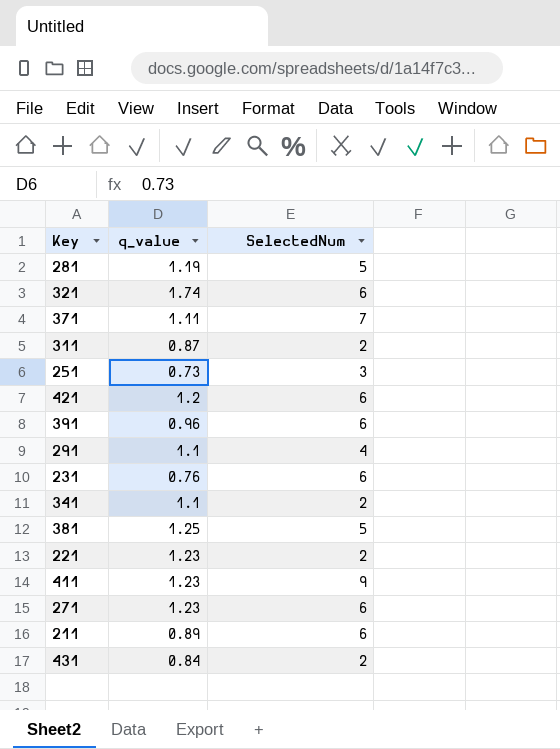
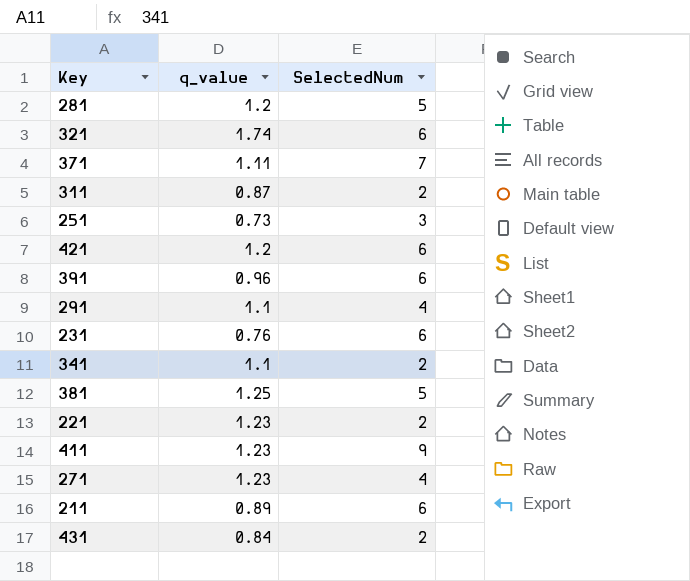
281 | q_value: 1.19 -> 1.2
271 | SelectedNum: 6 -> 4

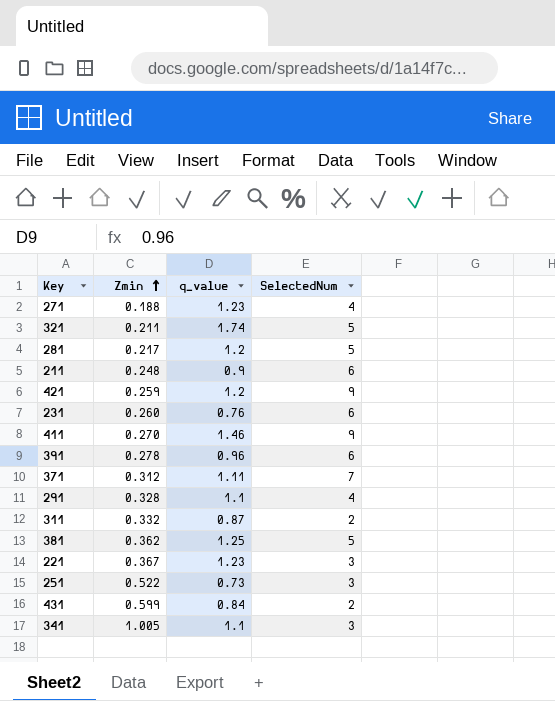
row order: none -> Zmin ascending
column Zmin | position: none -> 2
321 | SelectedNum: 6 -> 5
211 | q_value: 0.89 -> 0.9
421 | SelectedNum: 6 -> 9
411 | q_value: 1.23 -> 1.46
221 | SelectedNum: 2 -> 3
341 | SelectedNum: 2 -> 3

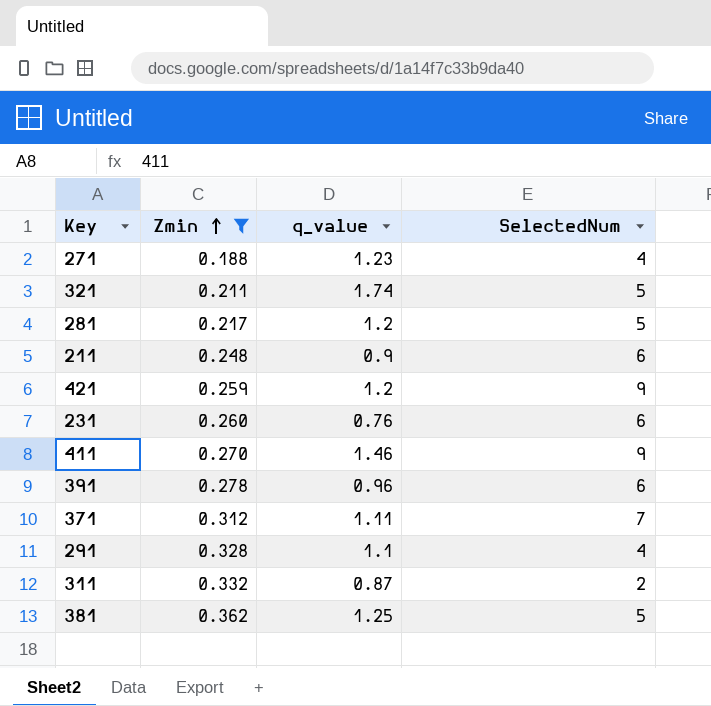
filter: none -> Zmin <= 0.362

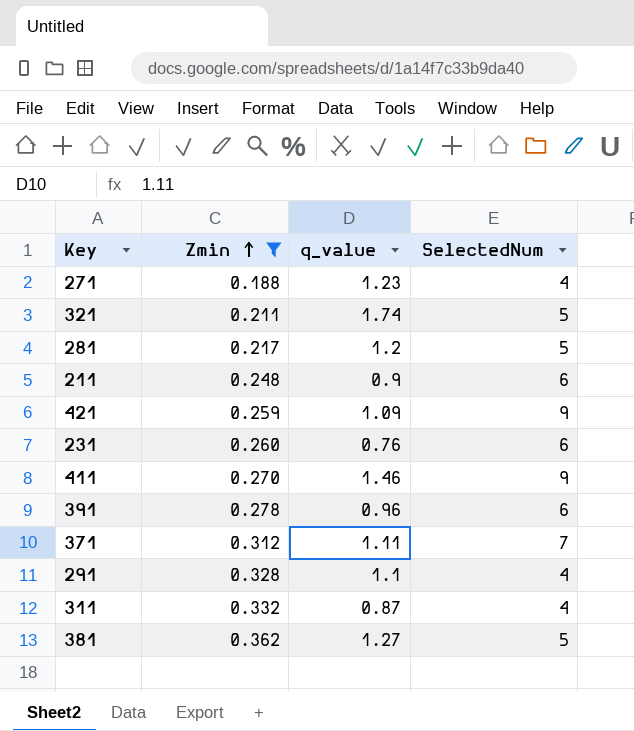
421 | q_value: 1.2 -> 1.09
311 | SelectedNum: 2 -> 4
381 | q_value: 1.25 -> 1.27

